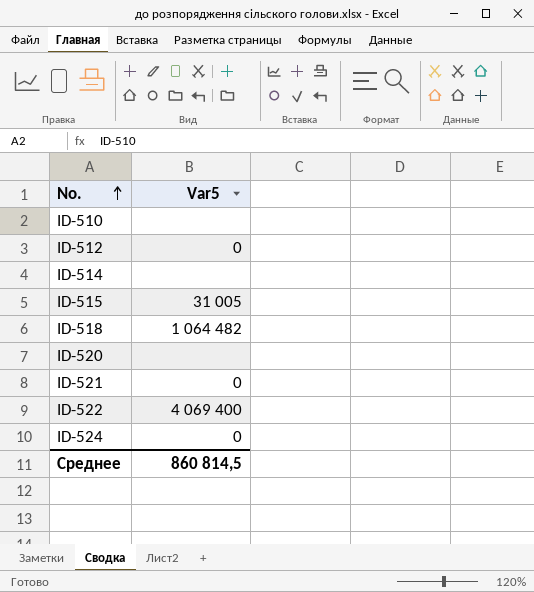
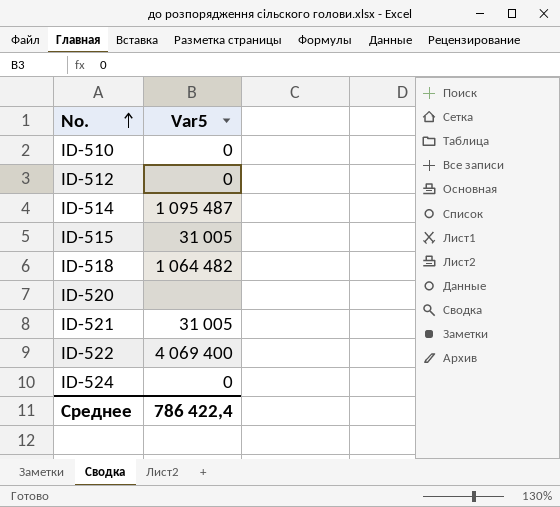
ID-510 | Var5: none -> 0
ID-514 | Var5: none -> 1 095 487
ID-521 | Var5: 0 -> 31 005
Среднее | Var5: 860 814,5 -> 786 422,4

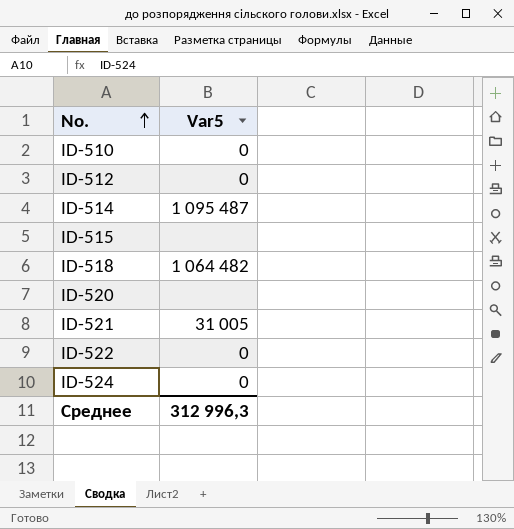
ID-515 | Var5: 31 005 -> none
ID-522 | Var5: 4 069 400 -> 0
Среднее | Var5: 786 422,4 -> 312 996,3

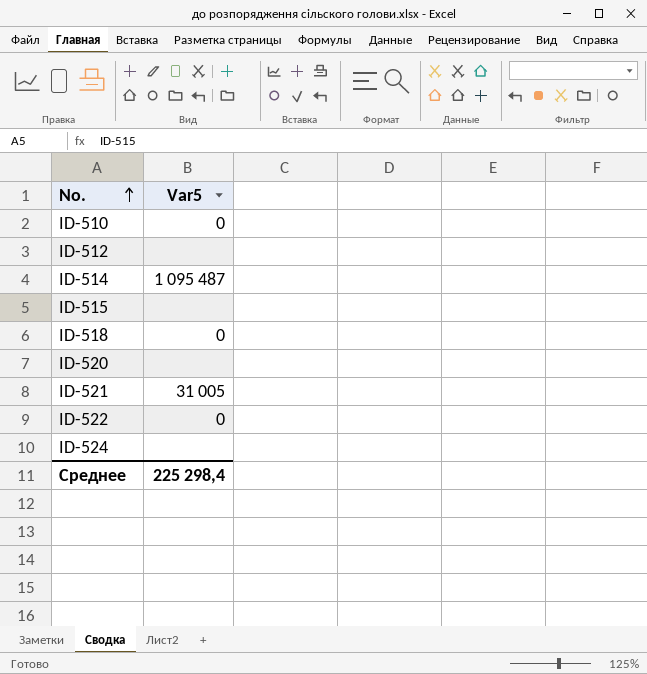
ID-512 | Var5: 0 -> none
ID-518 | Var5: 1 064 482 -> 0
ID-524 | Var5: 0 -> none
Среднее | Var5: 312 996,3 -> 225 298,4

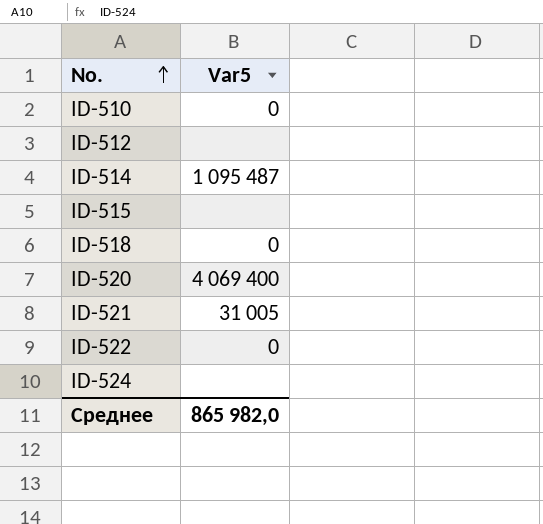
ID-520 | Var5: none -> 4 069 400
Среднее | Var5: 225 298,4 -> 865 982,0

